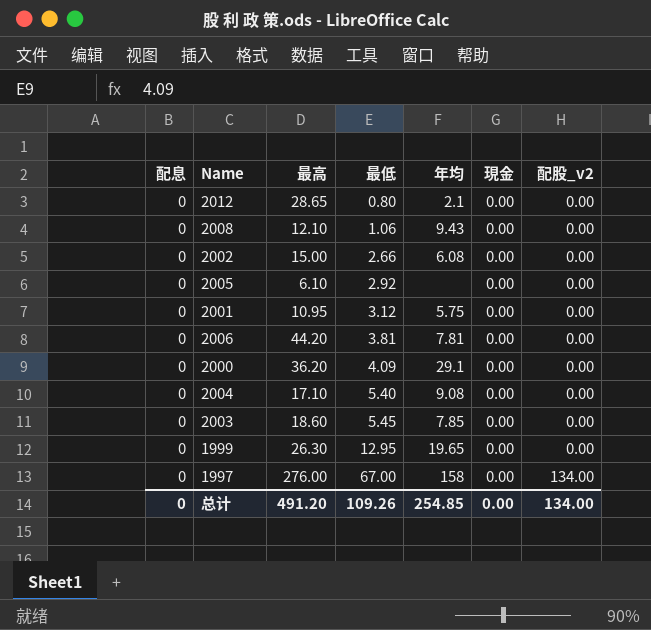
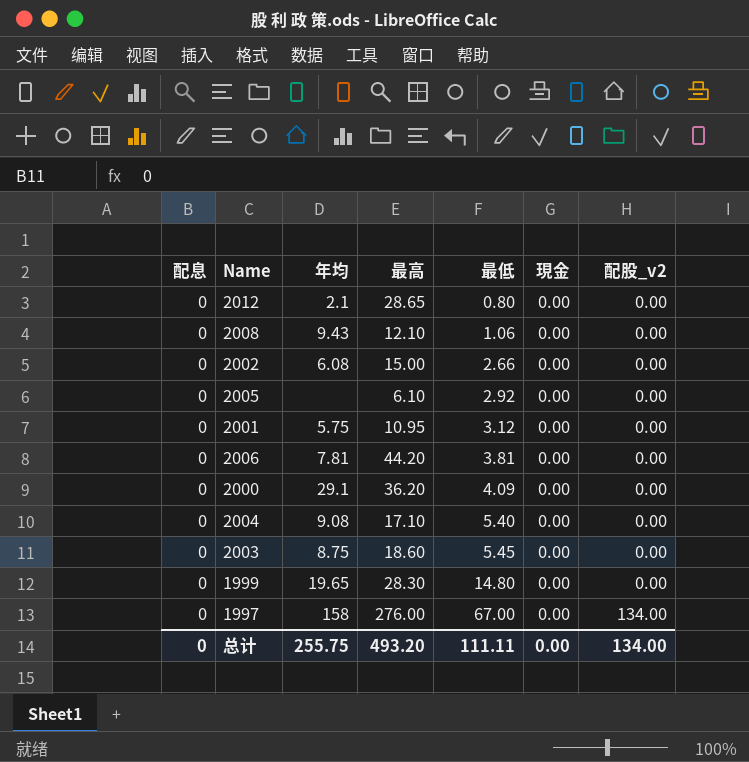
column 年均 | position: 5 -> 3
2003 | 年均: 7.85 -> 8.75
1999 | 最高: 26.30 -> 28.30
1999 | 最低: 12.95 -> 14.80
总计 | 年均: 254.85 -> 255.75
总计 | 最高: 491.20 -> 493.20
总计 | 最低: 109.26 -> 111.11

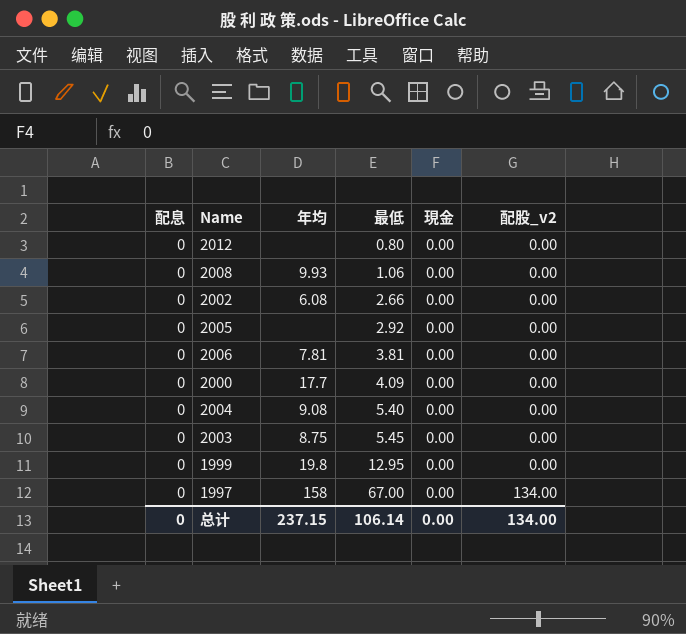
column 最高 | position: 4 -> none
row 2001: 0 | 5.75 | 10.95 | 3.12 | 0.00 | 0.00 -> none
2012 | 年均: 2.1 -> none
2008 | 年均: 9.43 -> 9.93
2000 | 年均: 29.1 -> 17.7
1999 | 年均: 19.65 -> 19.8
1999 | 最低: 14.80 -> 12.95
总计 | 年均: 255.75 -> 237.15
总计 | 最低: 111.11 -> 106.14

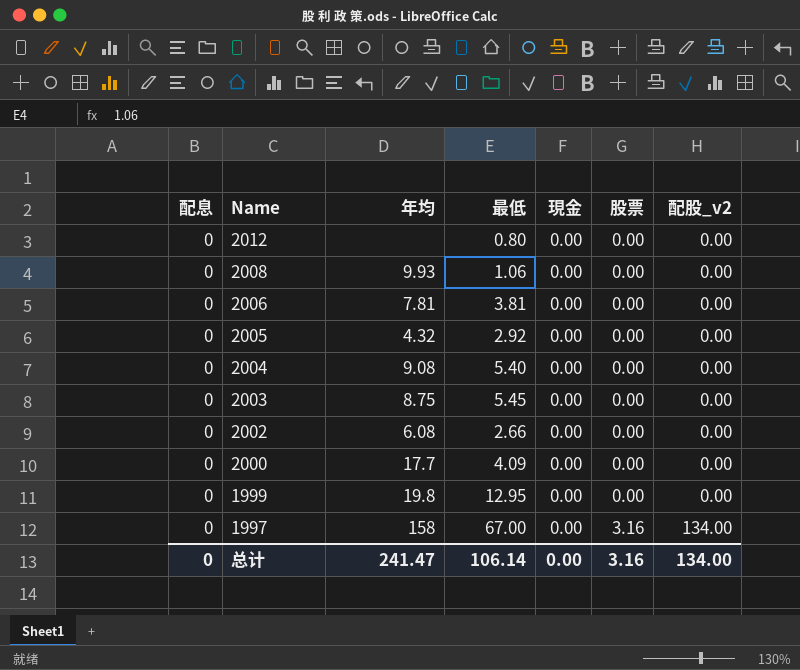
row order: 最低 ascending -> Name descending
column 股票 | position: none -> 6
2005 | 年均: none -> 4.32
总计 | 年均: 237.15 -> 241.47

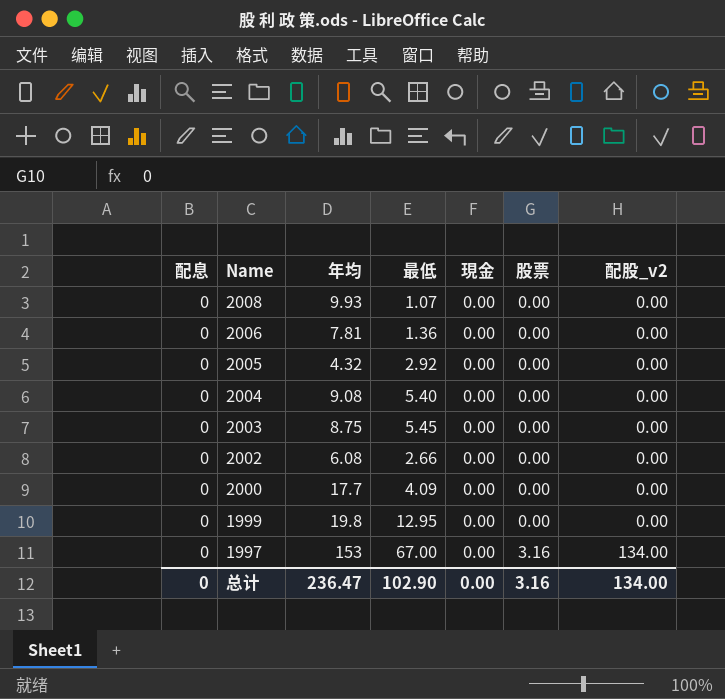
row 2012: 0 | none | 0.80 | 0.00 | 0.00 | 0.00 -> none
2008 | 最低: 1.06 -> 1.07
2006 | 最低: 3.81 -> 1.36
1997 | 年均: 158 -> 153
总计 | 年均: 241.47 -> 236.47
总计 | 最低: 106.14 -> 102.90

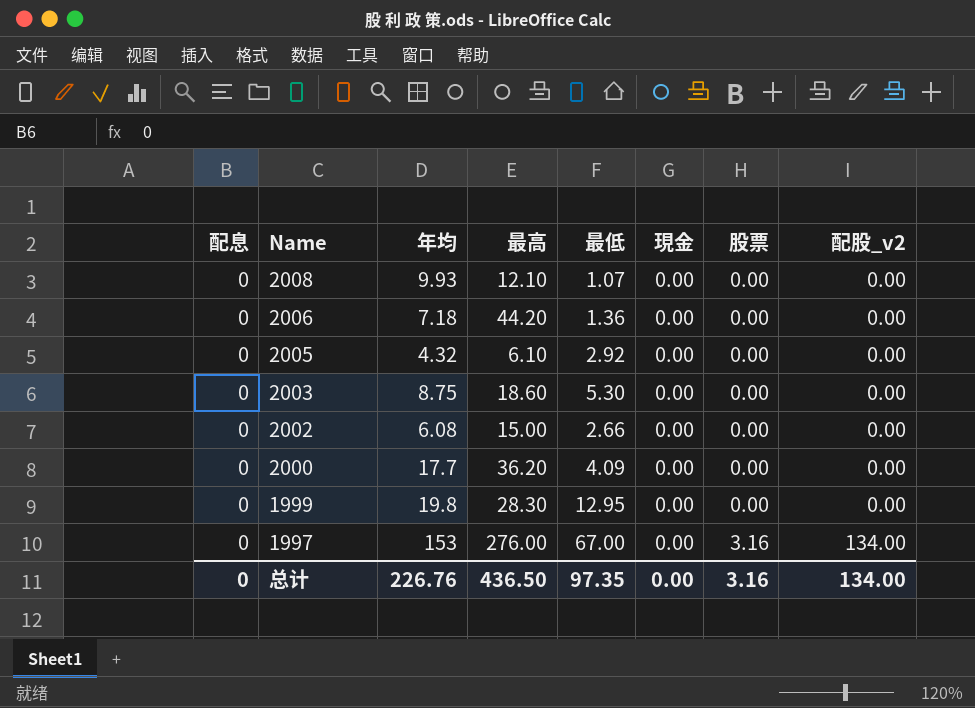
column 最高 | position: none -> 4
row 2004: 0 | 9.08 | 5.40 | 0.00 | 0.00 | 0.00 -> none
2006 | 年均: 7.81 -> 7.18
2003 | 最低: 5.45 -> 5.30
总计 | 年均: 236.47 -> 226.76
总计 | 最低: 102.90 -> 97.35

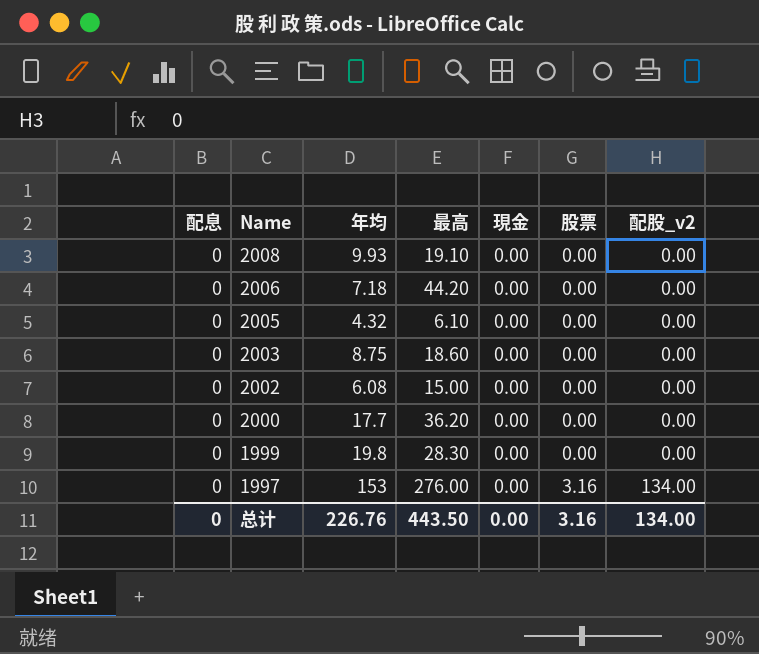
column 最低 | position: 5 -> none
2008 | 最高: 12.10 -> 19.10
总计 | 最高: 436.50 -> 443.50

